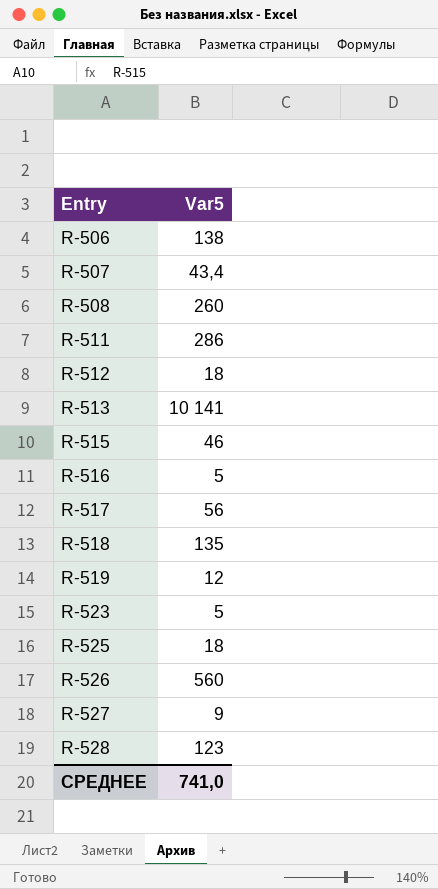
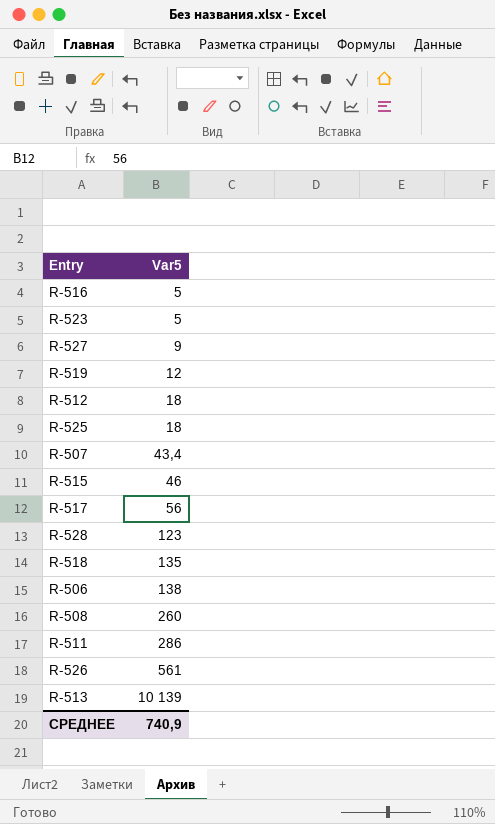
row order: Entry ascending -> Var5 ascending
R-526 | Var5: 560 -> 561
R-513 | Var5: 10 141 -> 10 139
СРЕДНЕЕ | Var5: 741,0 -> 740,9

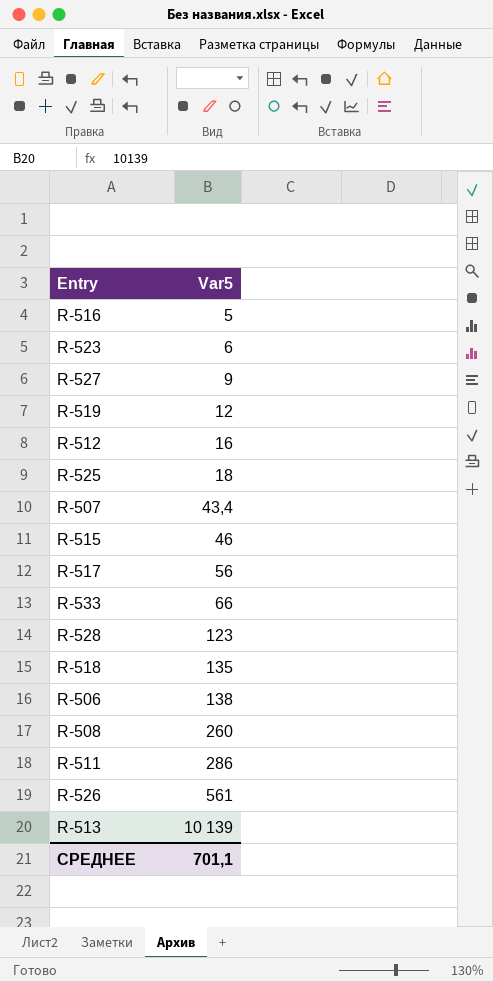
R-523 | Var5: 5 -> 6
R-512 | Var5: 18 -> 16
row R-533: none -> 66
СРЕДНЕЕ | Var5: 740,9 -> 701,1

